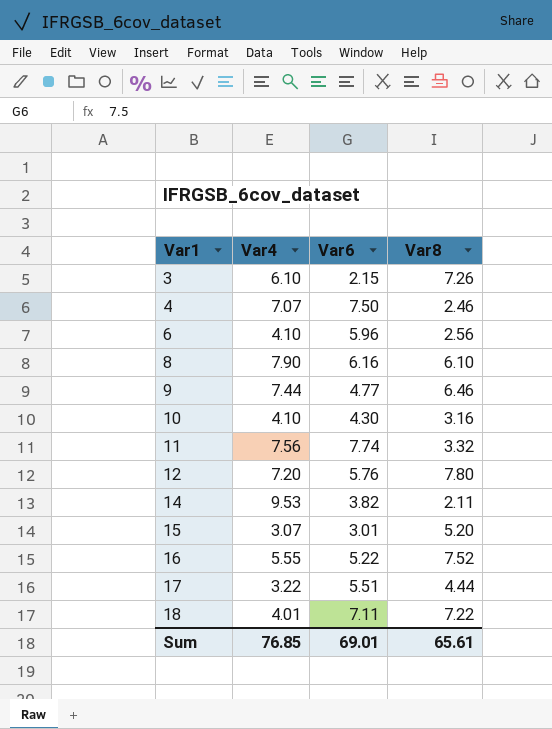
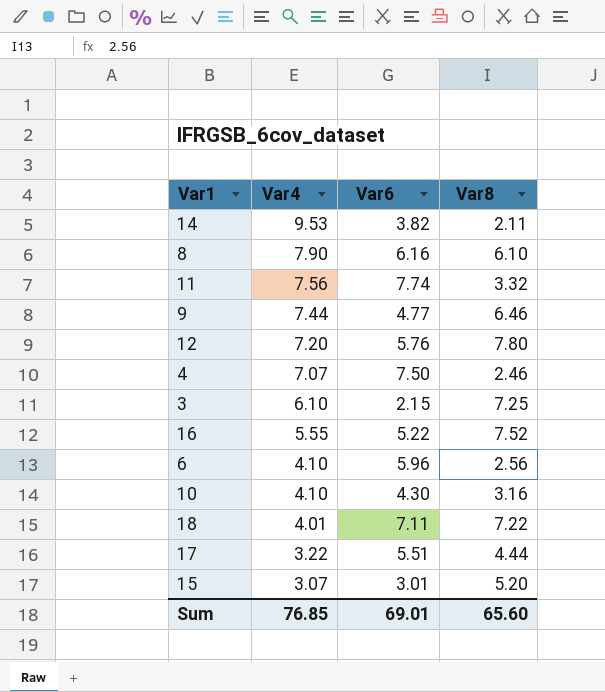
row order: Var1 ascending -> Var4 descending
3 | Var8: 7.26 -> 7.25
Sum | Var8: 65.61 -> 65.60

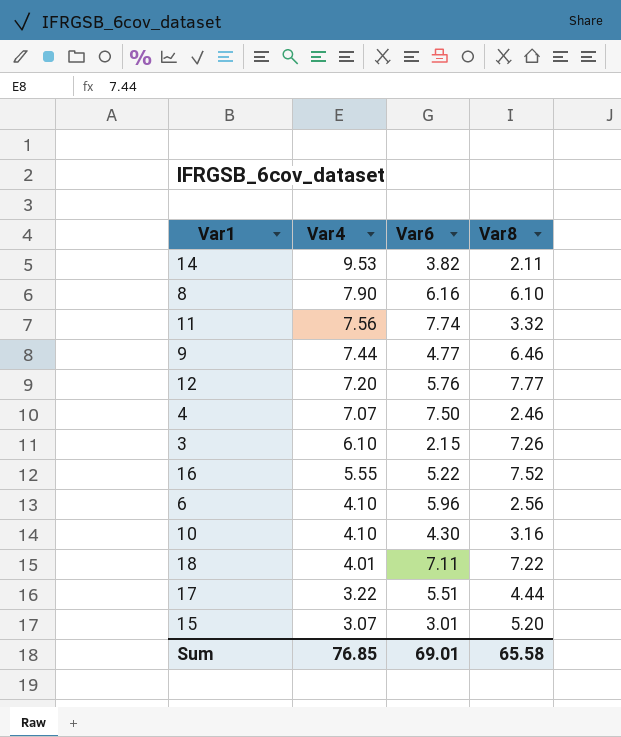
12 | Var8: 7.80 -> 7.77
3 | Var8: 7.25 -> 7.26
Sum | Var8: 65.60 -> 65.58

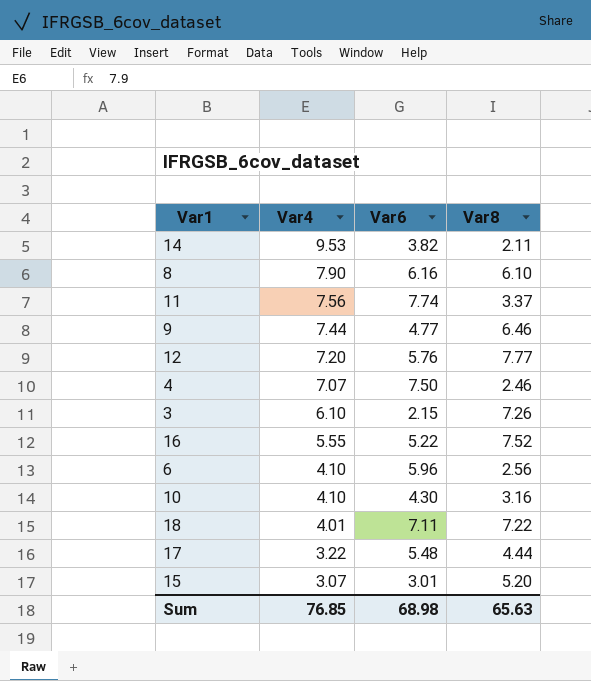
11 | Var8: 3.32 -> 3.37
17 | Var6: 5.51 -> 5.48
Sum | Var6: 69.01 -> 68.98
Sum | Var8: 65.58 -> 65.63

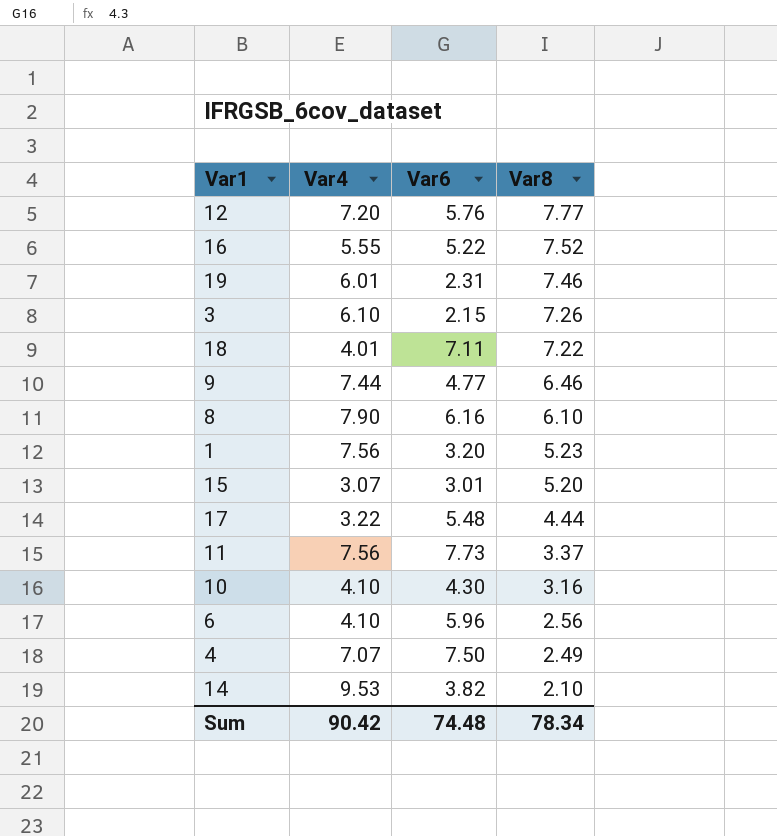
row order: Var4 descending -> Var8 descending
row 19: none -> 6.01 | 2.31 | 7.46
row 1: none -> 7.56 | 3.20 | 5.23
11 | Var6: 7.74 -> 7.73
4 | Var8: 2.46 -> 2.49
14 | Var8: 2.11 -> 2.10
Sum | Var4: 76.85 -> 90.42
Sum | Var6: 68.98 -> 74.48
Sum | Var8: 65.63 -> 78.34

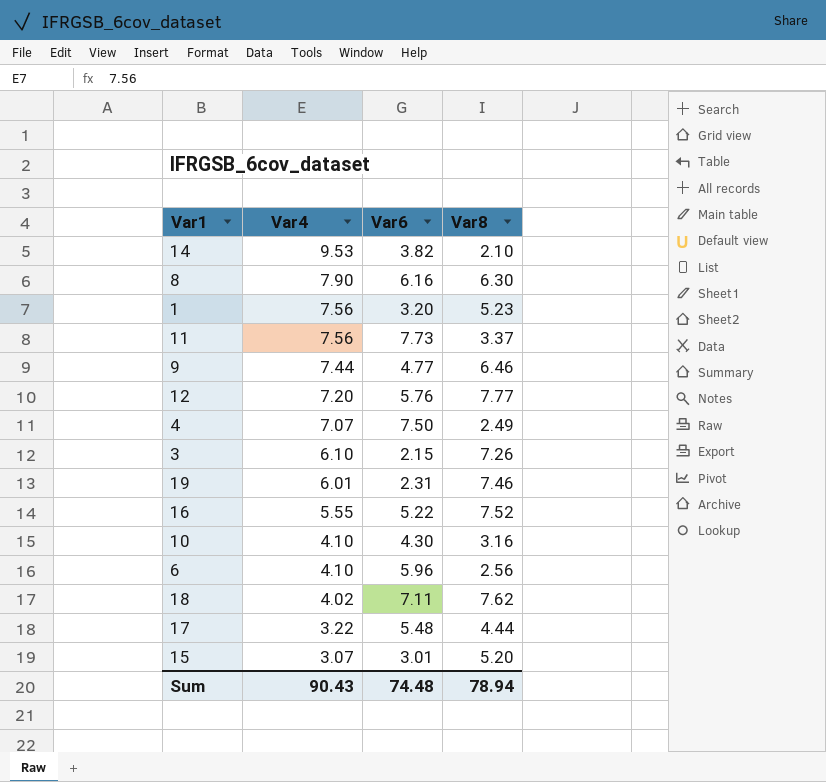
row order: Var8 descending -> Var4 descending
8 | Var8: 6.10 -> 6.30
18 | Var4: 4.01 -> 4.02
18 | Var8: 7.22 -> 7.62
Sum | Var4: 90.42 -> 90.43
Sum | Var8: 78.34 -> 78.94

